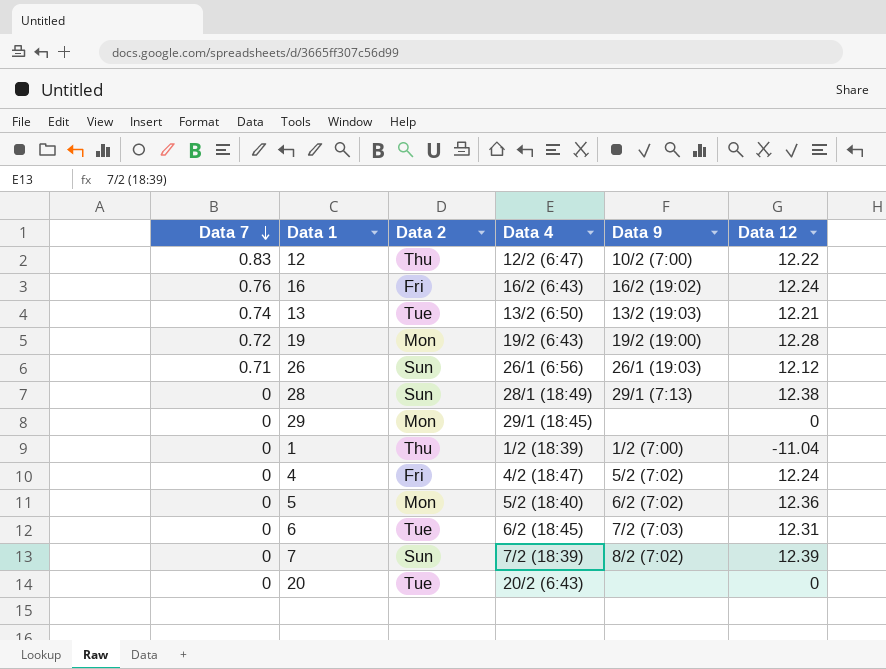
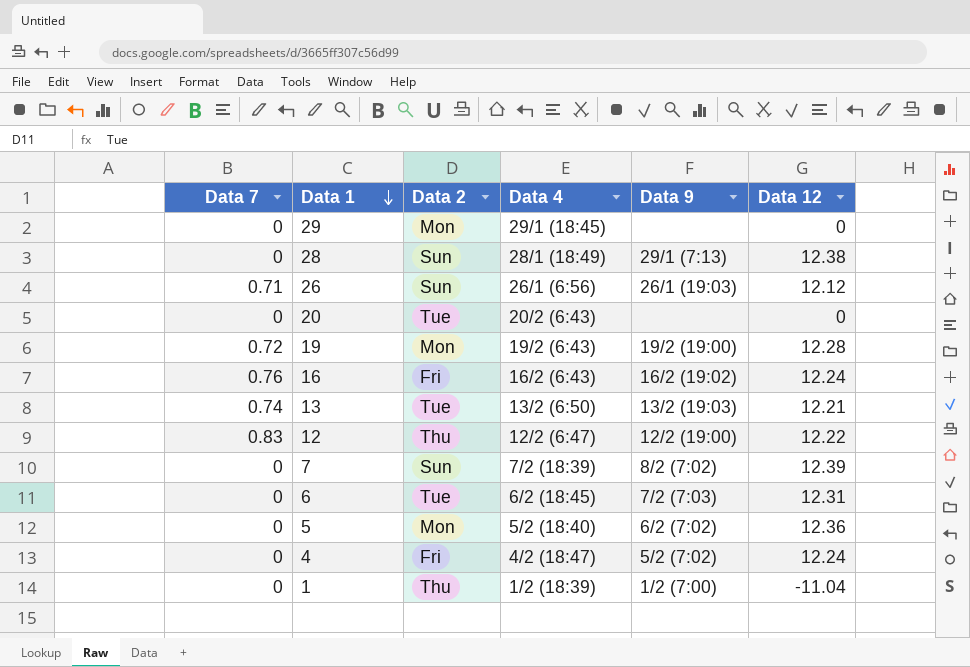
row order: Data 7 descending -> Data 1 descending
12 | Data 9: 10/2 (7:00) -> 12/2 (19:00)

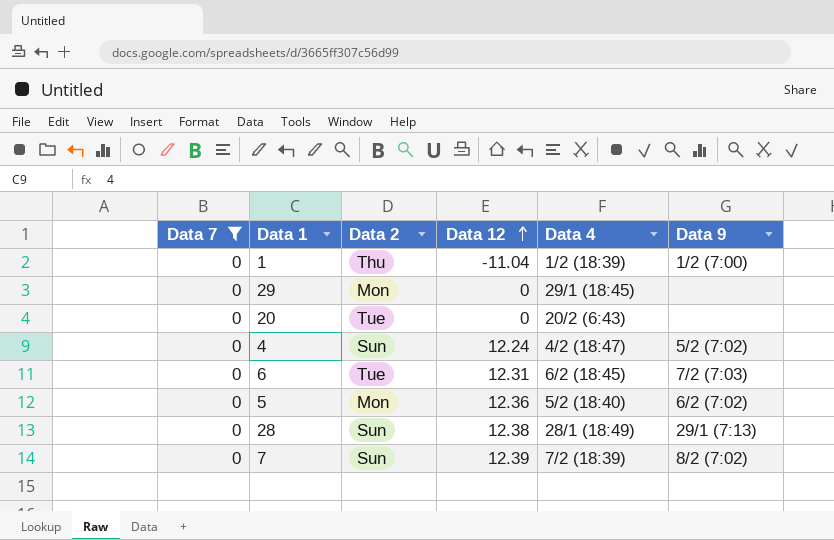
filter: none -> Data 7 = 0
row order: Data 1 descending -> Data 12 ascending
column Data 12 | position: 6 -> 4
4 | Data 2: Fri -> Sun

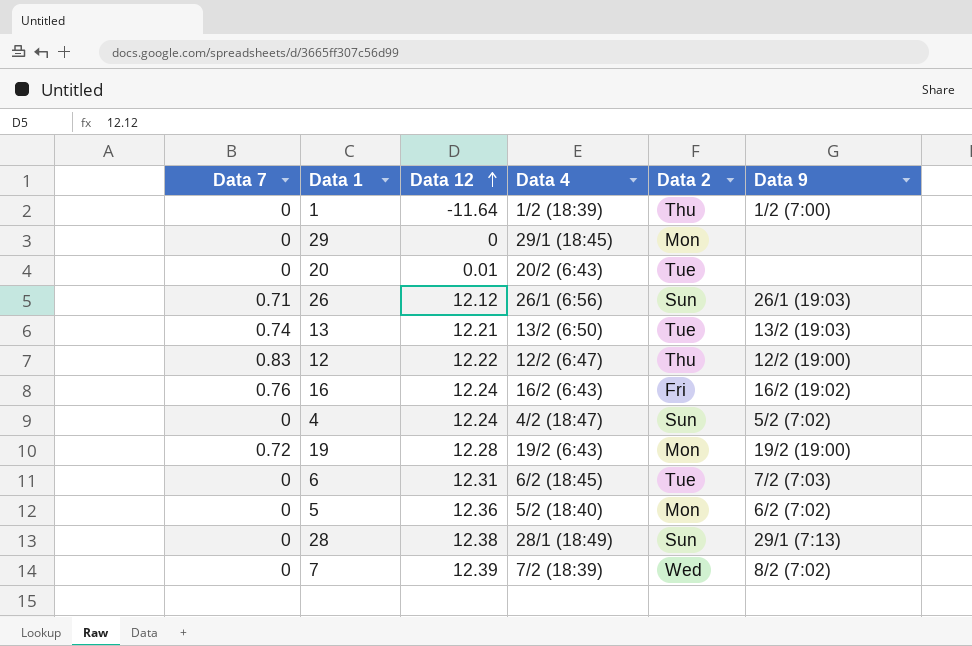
filter: Data 7 = 0 -> none
column Data 2 | position: 3 -> 5
1 | Data 12: -11.04 -> -11.64
20 | Data 12: 0 -> 0.01
7 | Data 2: Sun -> Wed

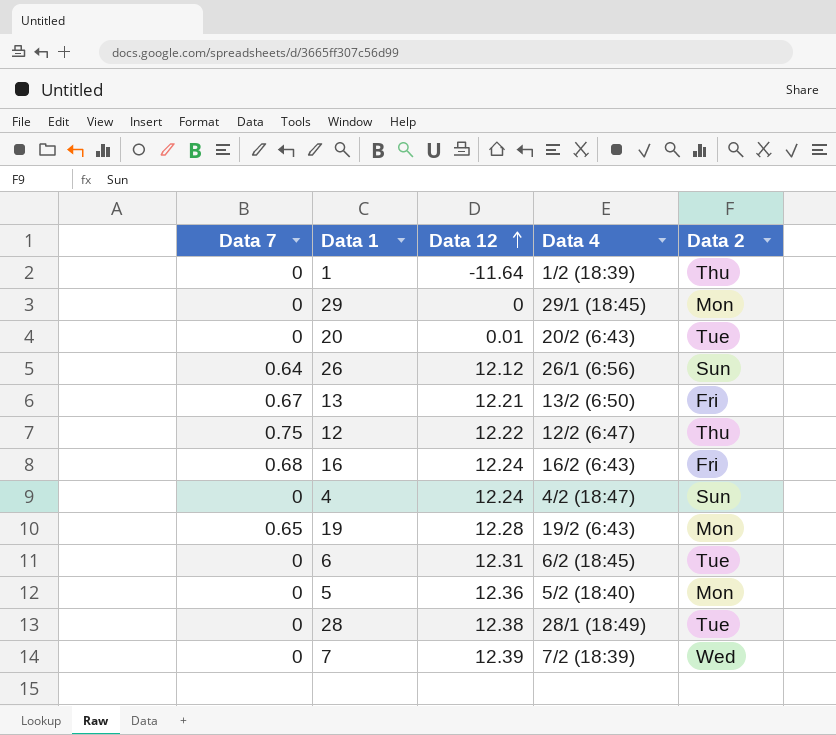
column Data 9 | position: 6 -> none
26 | Data 7: 0.71 -> 0.64
13 | Data 7: 0.74 -> 0.67
13 | Data 2: Tue -> Fri
12 | Data 7: 0.83 -> 0.75
16 | Data 7: 0.76 -> 0.68
19 | Data 7: 0.72 -> 0.65
28 | Data 2: Sun -> Tue

